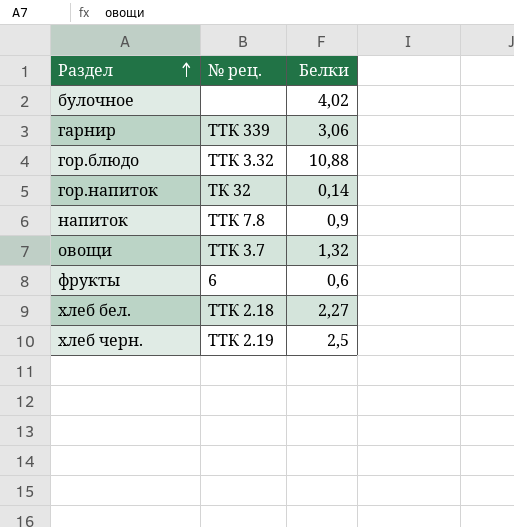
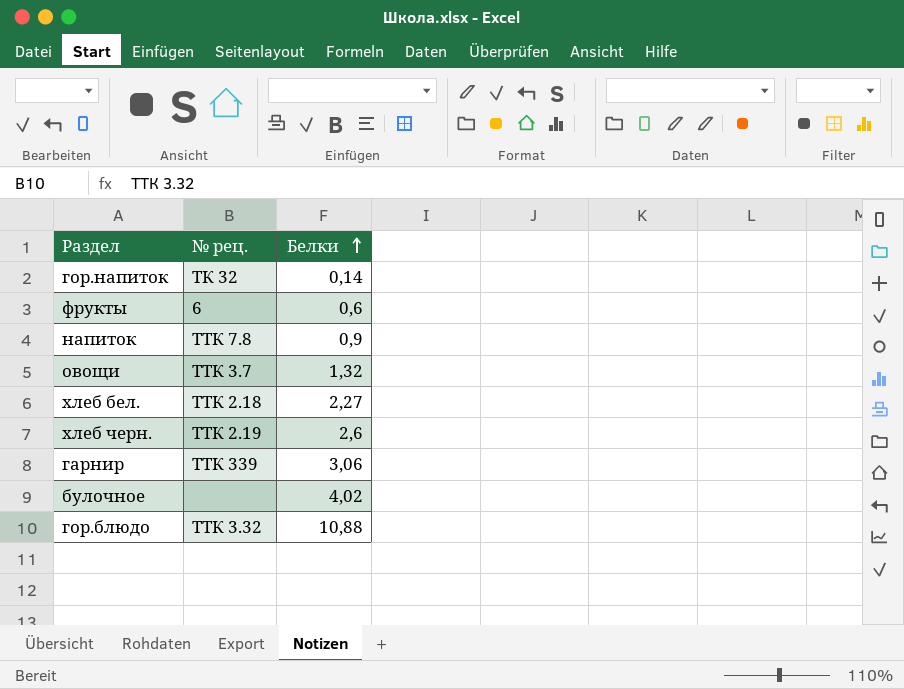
row order: Раздел ascending -> Белки ascending
хлеб черн. | Белки: 2,5 -> 2,6

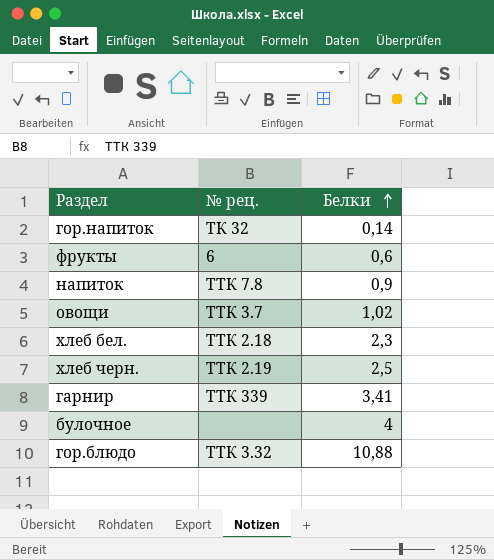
овощи | Белки: 1,32 -> 1,02
хлеб бел. | Белки: 2,27 -> 2,3
хлеб черн. | Белки: 2,6 -> 2,5
гарнир | Белки: 3,06 -> 3,41
булочное | Белки: 4,02 -> 4

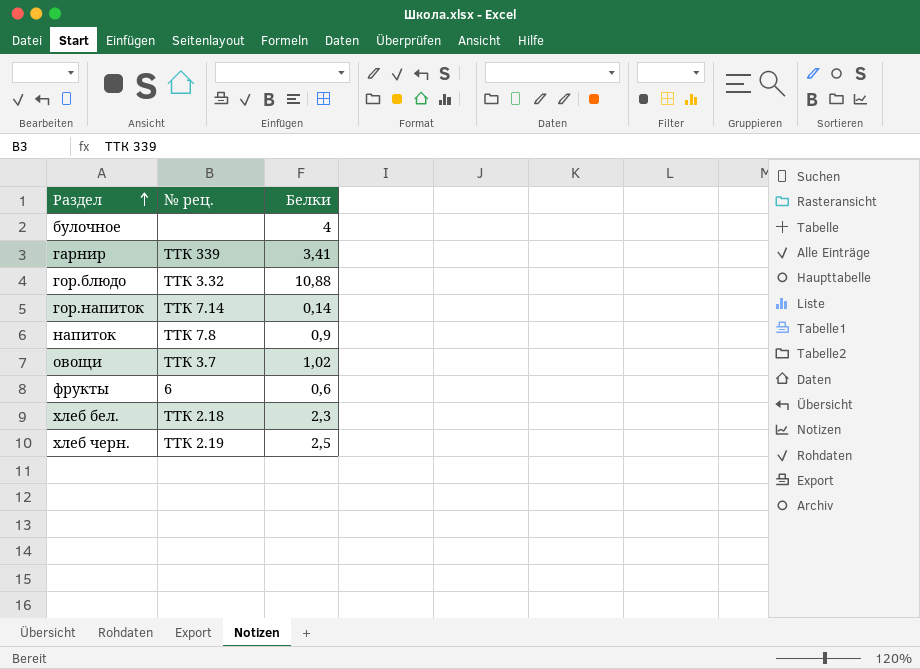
row order: Белки ascending -> Раздел ascending
гор.напиток | № рец.: ТК 32 -> ТТК 7.14

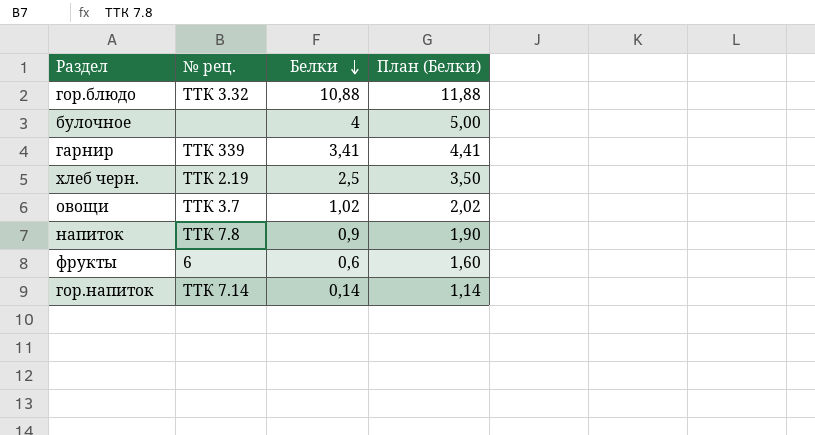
row order: Раздел ascending -> Белки descending
column План (Белки) | formula: none -> [Белки] + 1
row хлеб бел.: ТТК 2.18 | 2,3 -> none

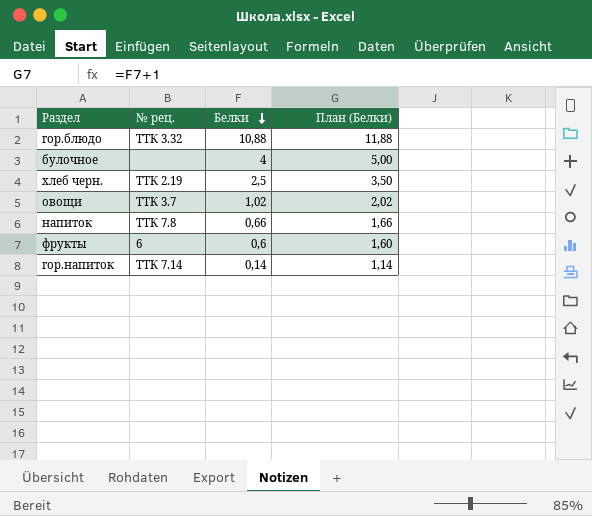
row гарнир: ТТК 339 | 3,41 | 4,41 -> none
напиток | Белки: 0,9 -> 0,66
напиток | План (Белки): 1,90 -> 1,66

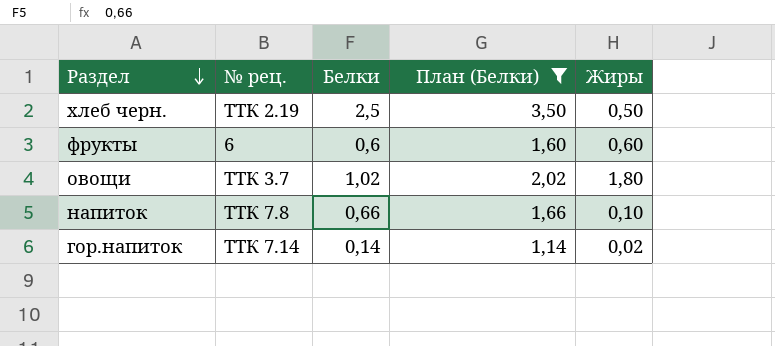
filter: none -> План (Белки) <= 3,50
row order: Белки descending -> Раздел descending
column Жиры | position: none -> 5

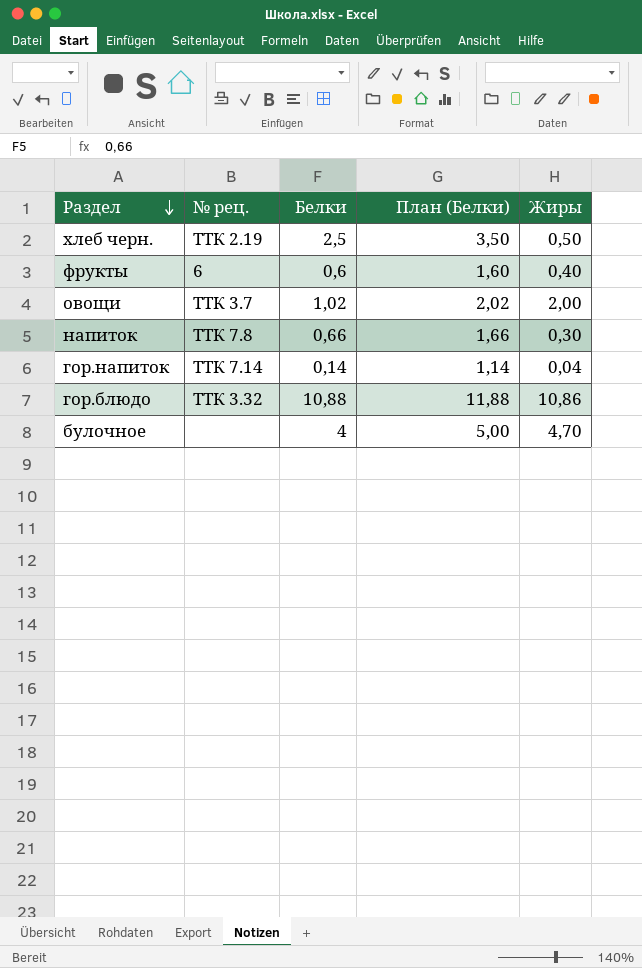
filter: План (Белки) <= 3,50 -> none
фрукты | Жиры: 0,60 -> 0,40
овощи | Жиры: 1,80 -> 2,00
напиток | Жиры: 0,10 -> 0,30
гор.напиток | Жиры: 0,02 -> 0,04

